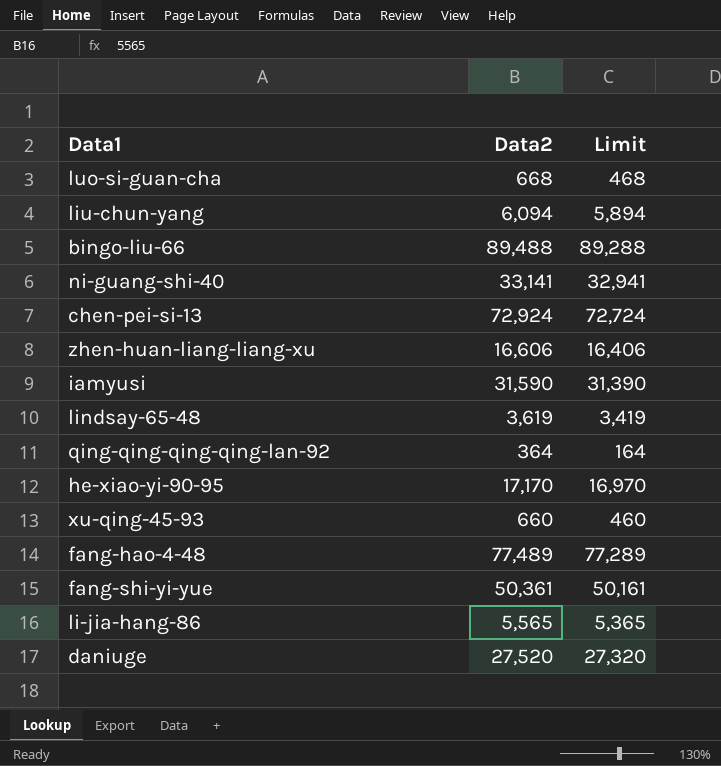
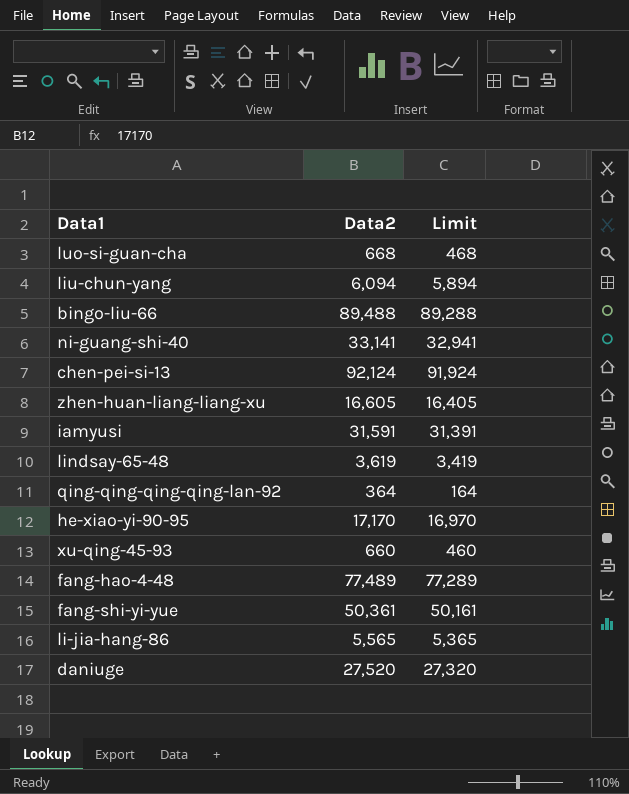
chen-pei-si-13 | Data2: 72,924 -> 92,124
chen-pei-si-13 | Limit: 72,724 -> 91,924
zhen-huan-liang-liang-xu | Data2: 16,606 -> 16,605
zhen-huan-liang-liang-xu | Limit: 16,406 -> 16,405
iamyusi | Data2: 31,590 -> 31,591
iamyusi | Limit: 31,390 -> 31,391

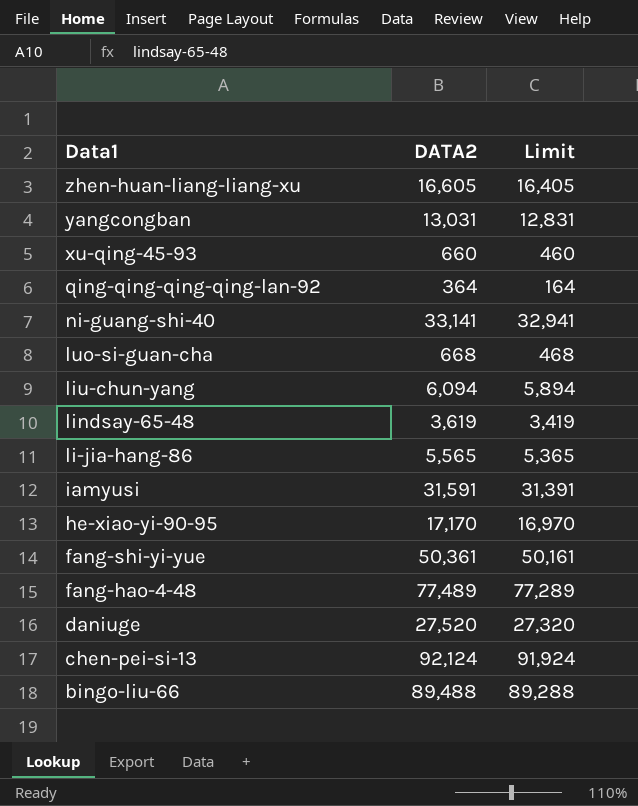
row order: none -> Data1 descending
column name: Data2 -> DATA2
row yangcongban: none -> 13,031 | 12,831

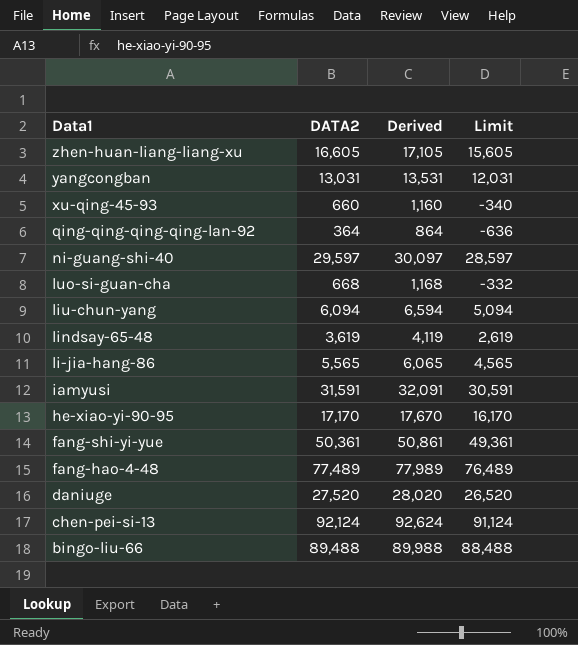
column Derived | formula: none -> [DATA2] + 500
column Limit | formula: [DATA2] - 200 -> [DATA2] - 1000
ni-guang-shi-40 | DATA2: 33,141 -> 29,597

